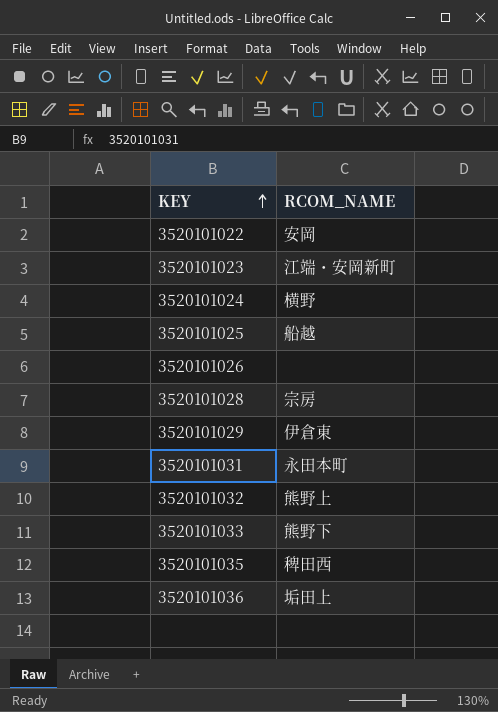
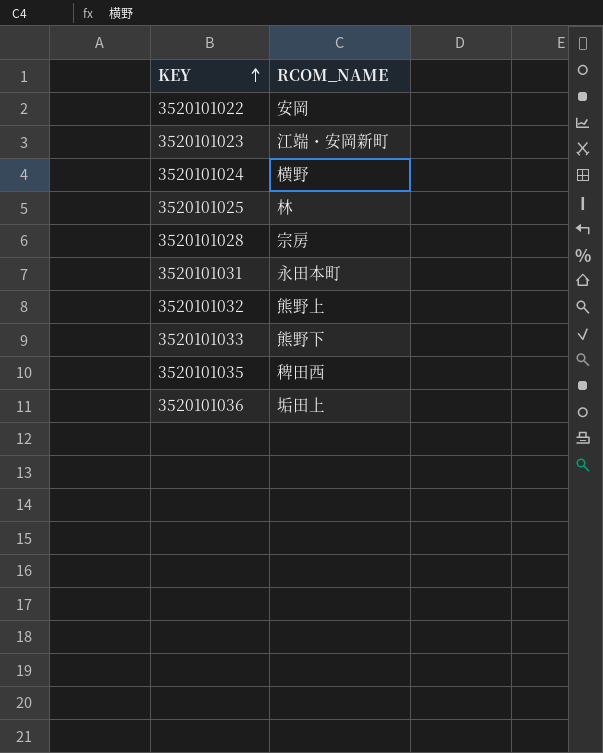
row 3520101026: none -> none
row 3520101029: 伊倉東 -> none
3520101025 | RCOM_NAME: 船越 -> 林

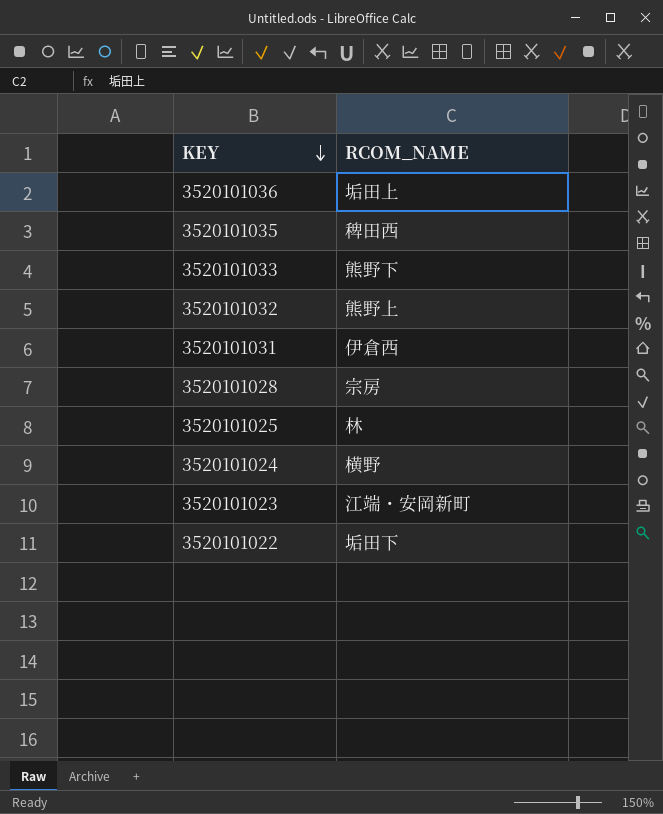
row order: KEY ascending -> KEY descending
3520101031 | RCOM_NAME: 永田本町 -> 伊倉西
3520101022 | RCOM_NAME: 安岡 -> 垢田下

